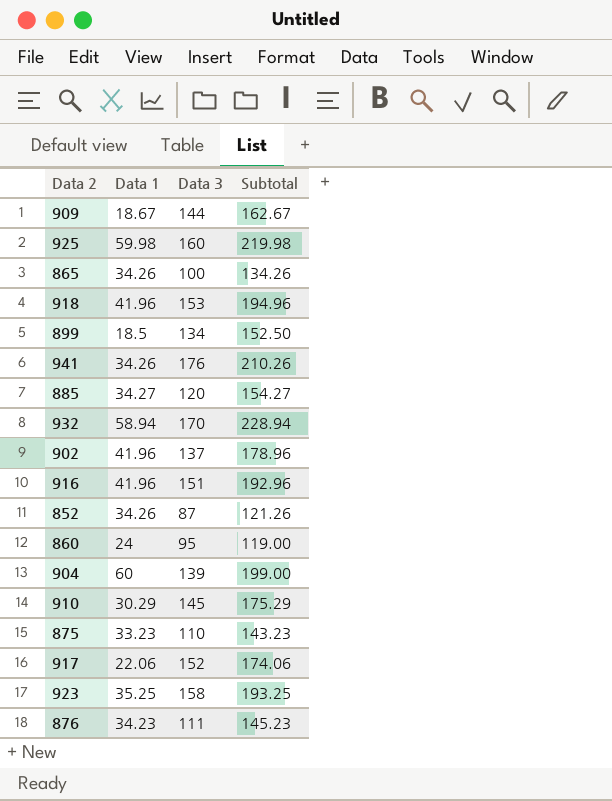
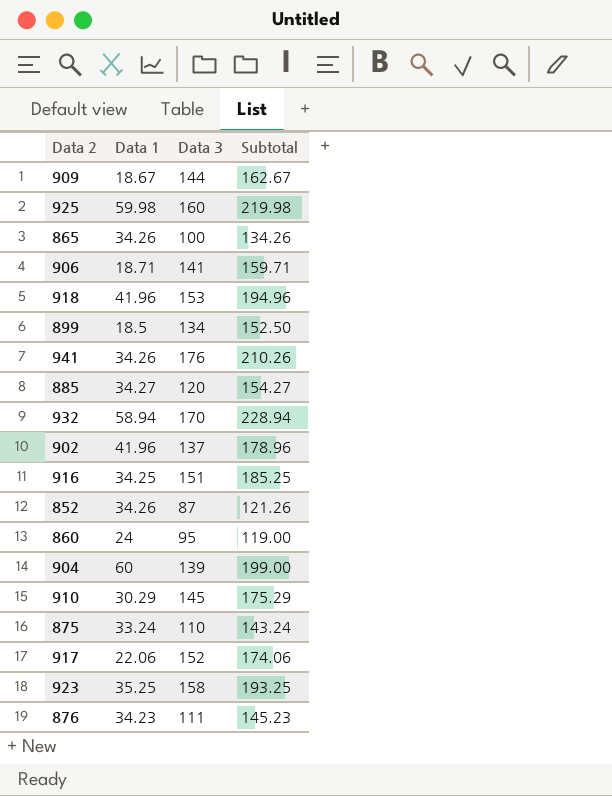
row 906: none -> 18.71 | 141 | 159.71
916 | Data 1: 41.96 -> 34.25
916 | Subtotal: 192.96 -> 185.25
875 | Data 1: 33.23 -> 33.24
875 | Subtotal: 143.23 -> 143.24

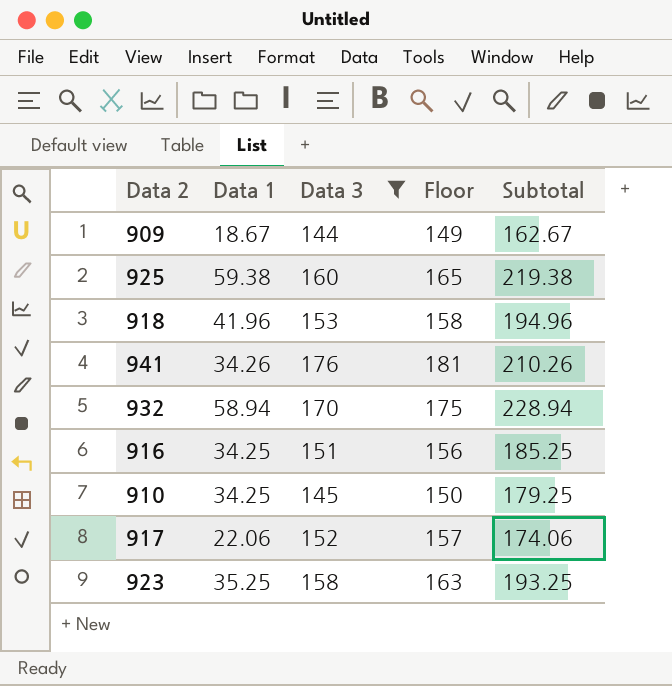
filter: none -> Data 3 >= 144
column Floor | formula: none -> [Data 3] + 5
925 | Data 1: 59.98 -> 59.38
925 | Subtotal: 219.98 -> 219.38
910 | Data 1: 30.29 -> 34.25
910 | Subtotal: 175.29 -> 179.25

